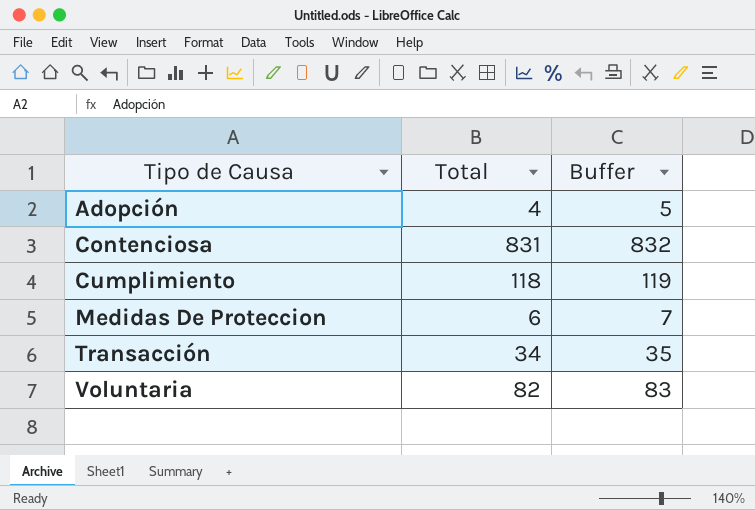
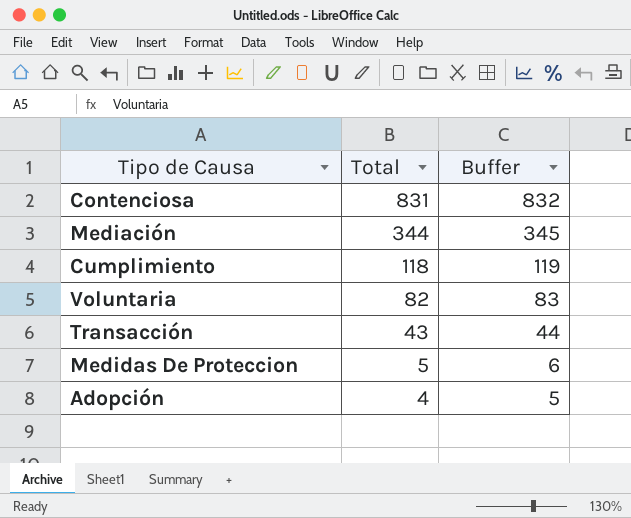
row order: Tipo de Causa ascending -> Total descending
row Mediación: none -> 344 | 345
Transacción | Total: 34 -> 43
Transacción | Buffer: 35 -> 44
Medidas De Proteccion | Total: 6 -> 5
Medidas De Proteccion | Buffer: 7 -> 6

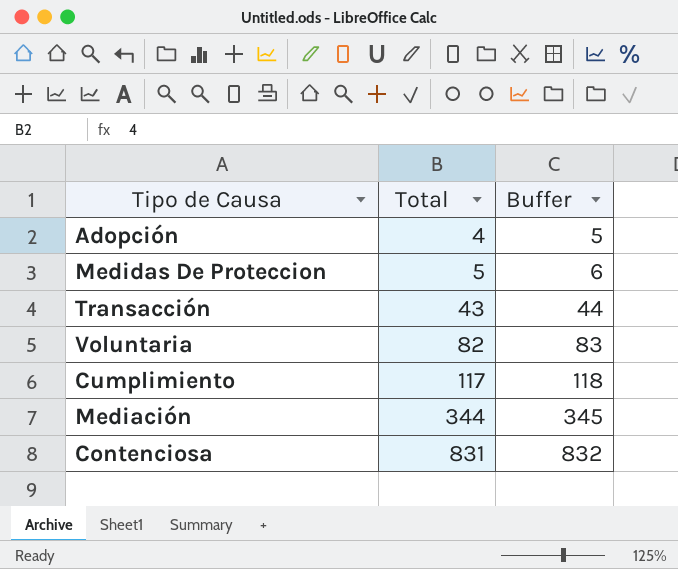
row order: Total descending -> Total ascending
Cumplimiento | Total: 118 -> 117
Cumplimiento | Buffer: 119 -> 118

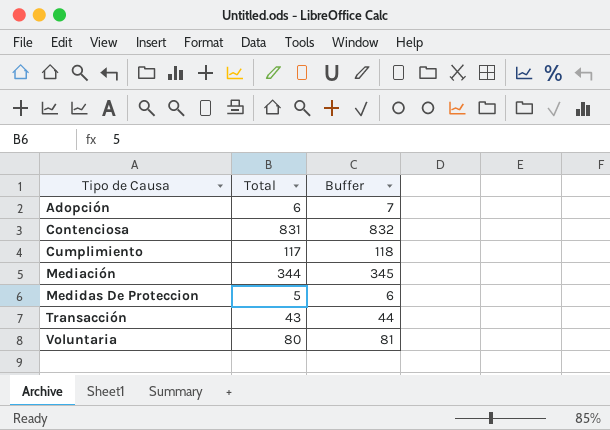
row order: Total ascending -> Tipo de Causa ascending
Adopción | Total: 4 -> 6
Adopción | Buffer: 5 -> 7
Voluntaria | Total: 82 -> 80
Voluntaria | Buffer: 83 -> 81

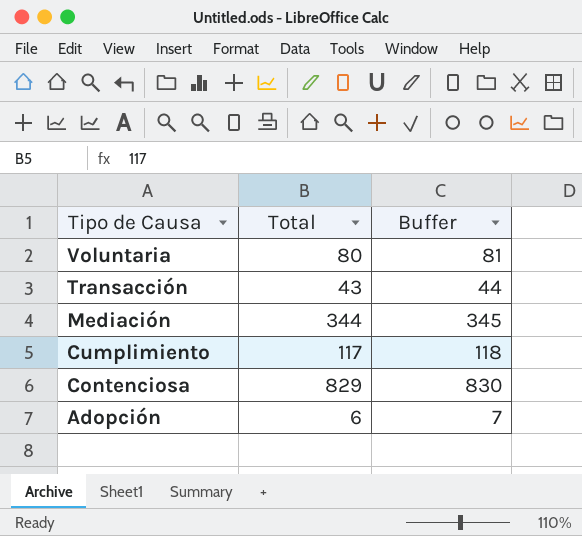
row order: Tipo de Causa ascending -> Tipo de Causa descending
row Medidas De Proteccion: 5 | 6 -> none
Contenciosa | Total: 831 -> 829
Contenciosa | Buffer: 832 -> 830

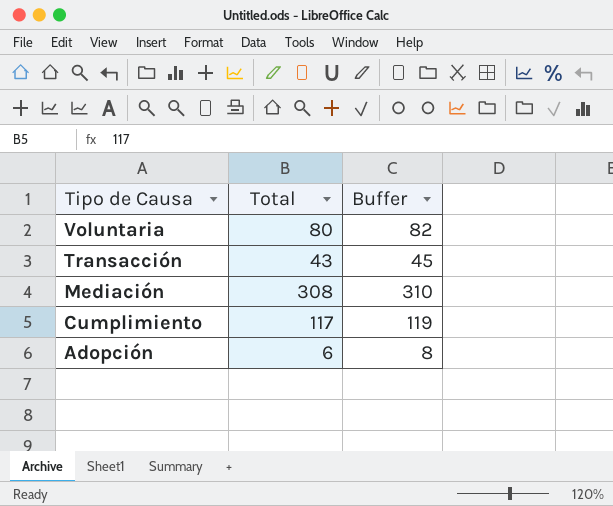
column Buffer | formula: [Total] + 1 -> [Total] + 2
row Contenciosa: 829 | 830 -> none
Mediación | Total: 344 -> 308

